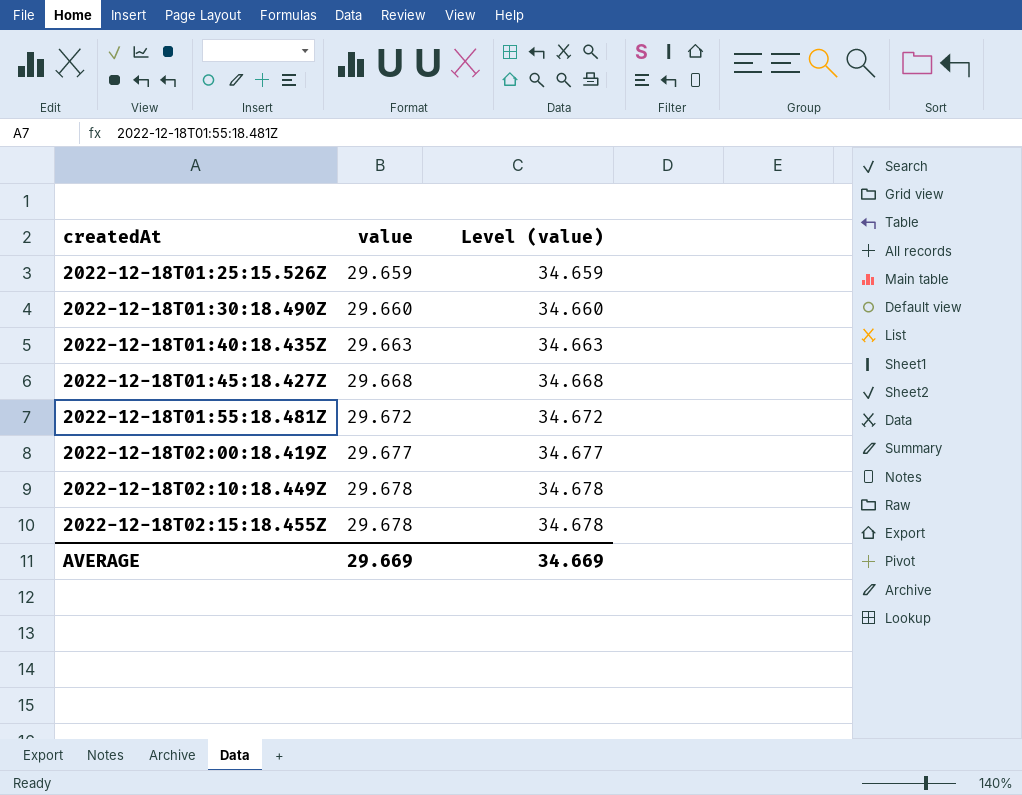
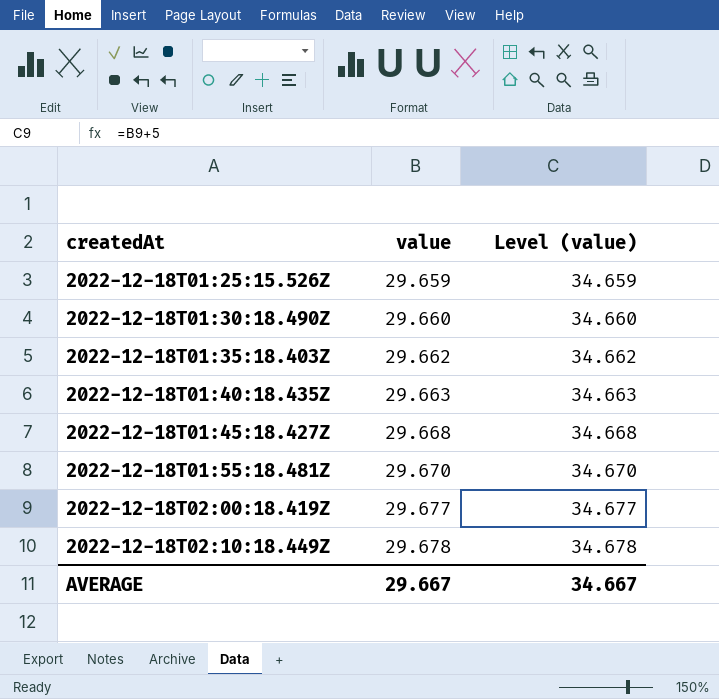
row 2022-12-18T02:15:18.455Z: 29.678 | 34.678 -> none
row 2022-12-18T01:35:18.403Z: none -> 29.662 | 34.662
2022-12-18T01:55:18.481Z | value: 29.672 -> 29.670
2022-12-18T01:55:18.481Z | Level (value): 34.672 -> 34.670
AVERAGE | value: 29.669 -> 29.667
AVERAGE | Level (value): 34.669 -> 34.667

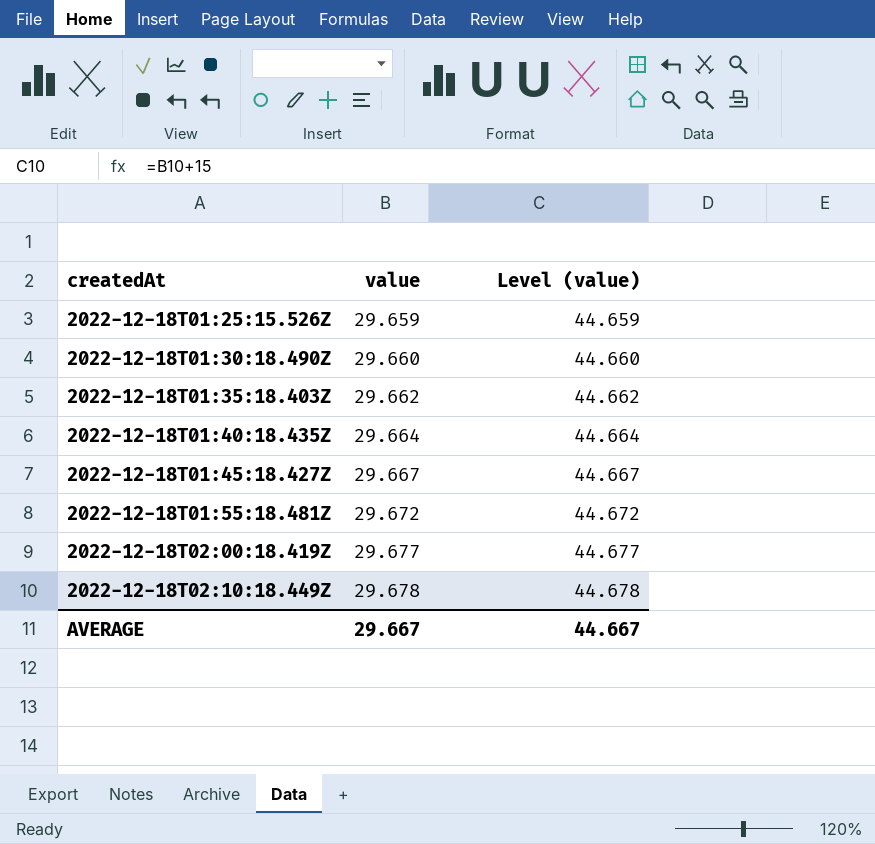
column Level (value) | formula: [value] + 5 -> [value] + 15
2022-12-18T01:40:18.435Z | value: 29.663 -> 29.664
2022-12-18T01:45:18.427Z | value: 29.668 -> 29.667
2022-12-18T01:55:18.481Z | value: 29.670 -> 29.672
AVERAGE | Level (value): 34.667 -> 44.667

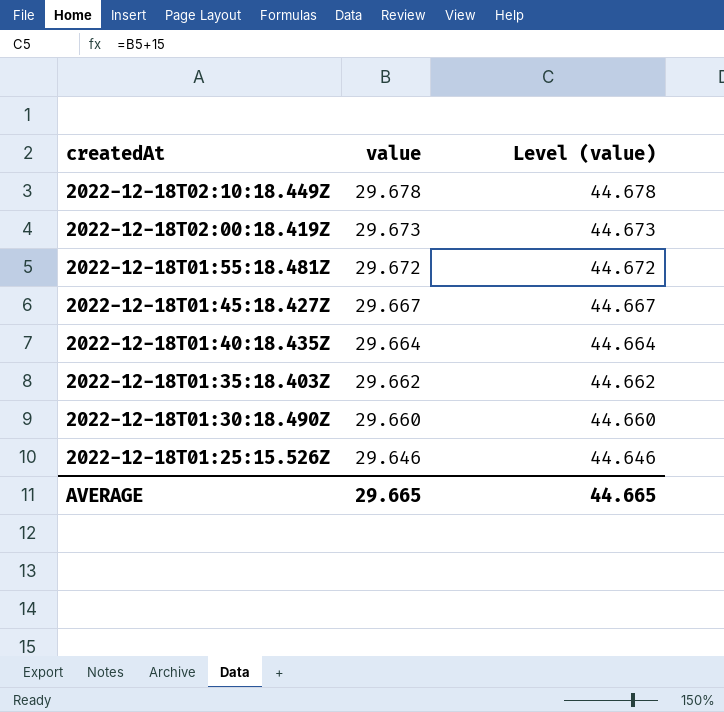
row order: createdAt ascending -> createdAt descending
2022-12-18T02:00:18.419Z | value: 29.677 -> 29.673
2022-12-18T02:00:18.419Z | Level (value): 44.677 -> 44.673
2022-12-18T01:25:15.526Z | value: 29.659 -> 29.646
2022-12-18T01:25:15.526Z | Level (value): 44.659 -> 44.646
AVERAGE | value: 29.667 -> 29.665
AVERAGE | Level (value): 44.667 -> 44.665

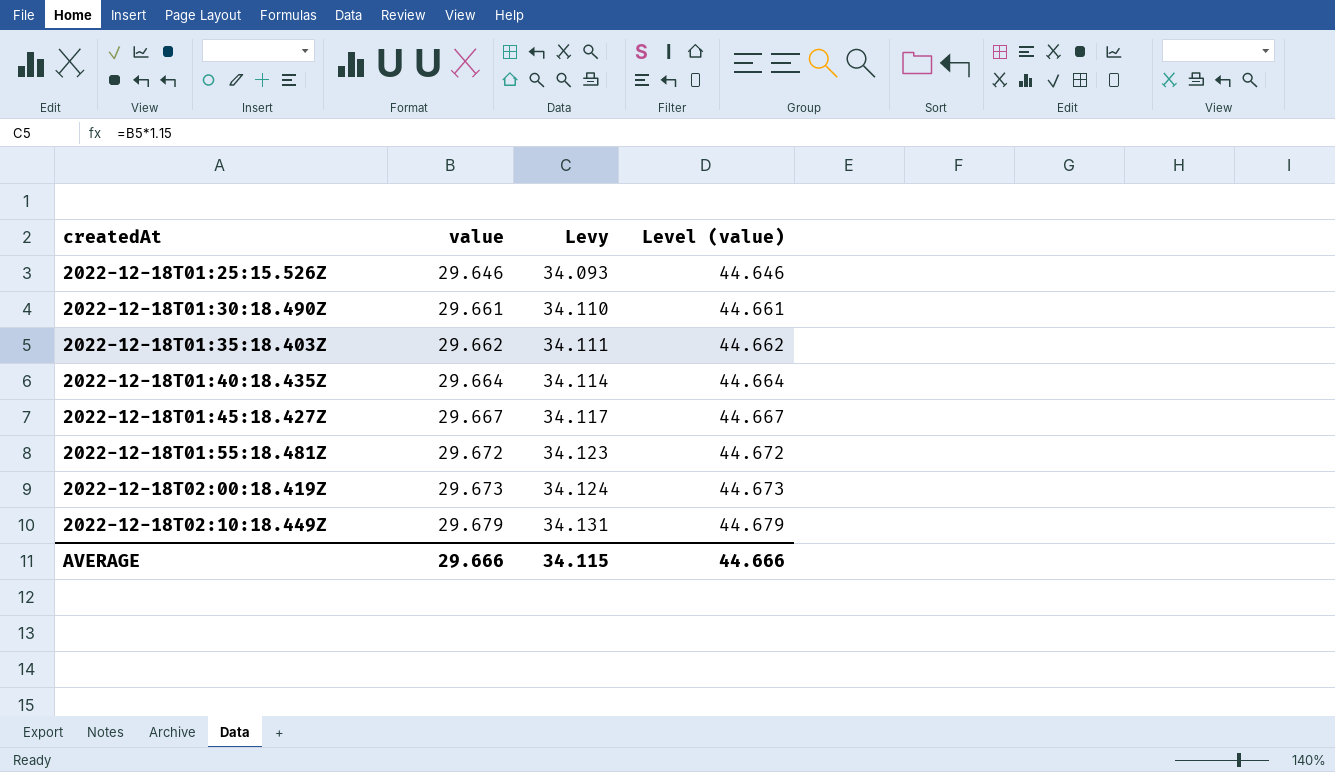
row order: createdAt descending -> createdAt ascending
column Levy | formula: none -> [value] * 1.15
2022-12-18T01:30:18.490Z | value: 29.660 -> 29.661
2022-12-18T01:30:18.490Z | Level (value): 44.660 -> 44.661
2022-12-18T02:10:18.449Z | value: 29.678 -> 29.679
2022-12-18T02:10:18.449Z | Level (value): 44.678 -> 44.679
AVERAGE | value: 29.665 -> 29.666
AVERAGE | Level (value): 44.665 -> 44.666

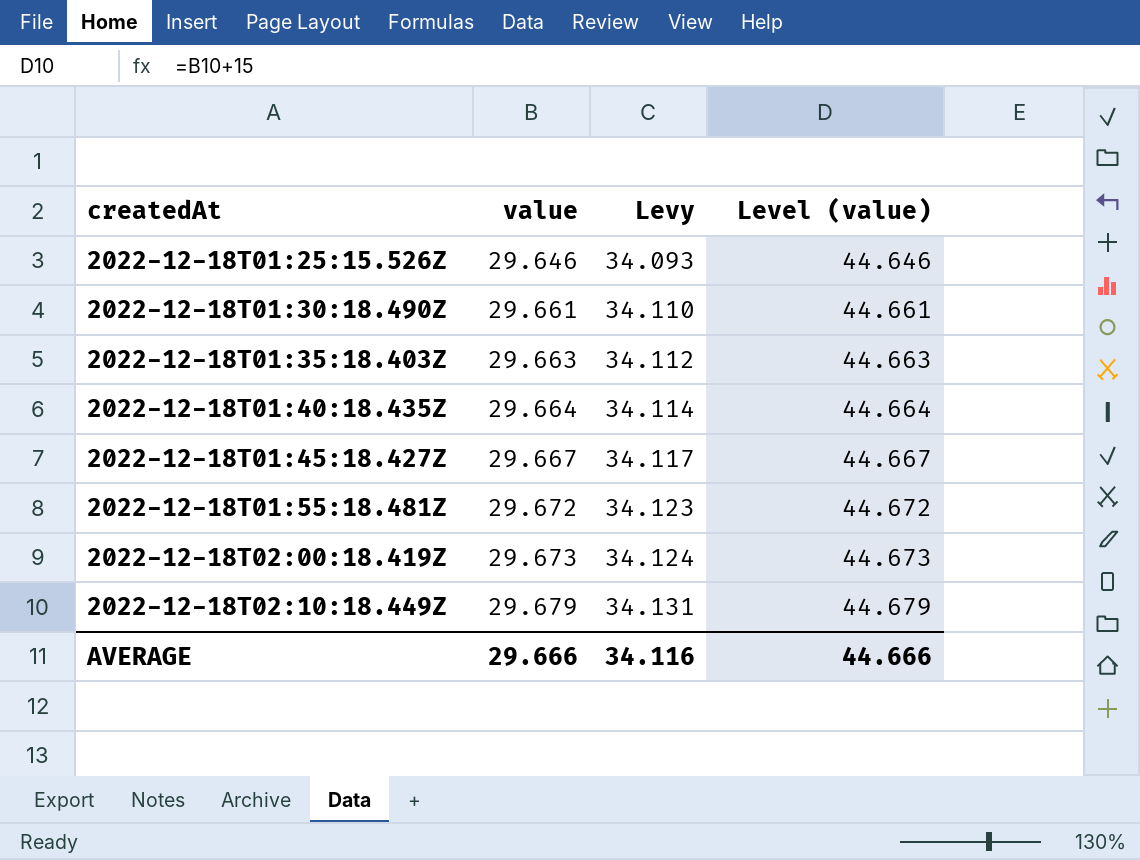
2022-12-18T01:35:18.403Z | value: 29.662 -> 29.663
2022-12-18T01:35:18.403Z | Levy: 34.111 -> 34.112
2022-12-18T01:35:18.403Z | Level (value): 44.662 -> 44.663
AVERAGE | Levy: 34.115 -> 34.116

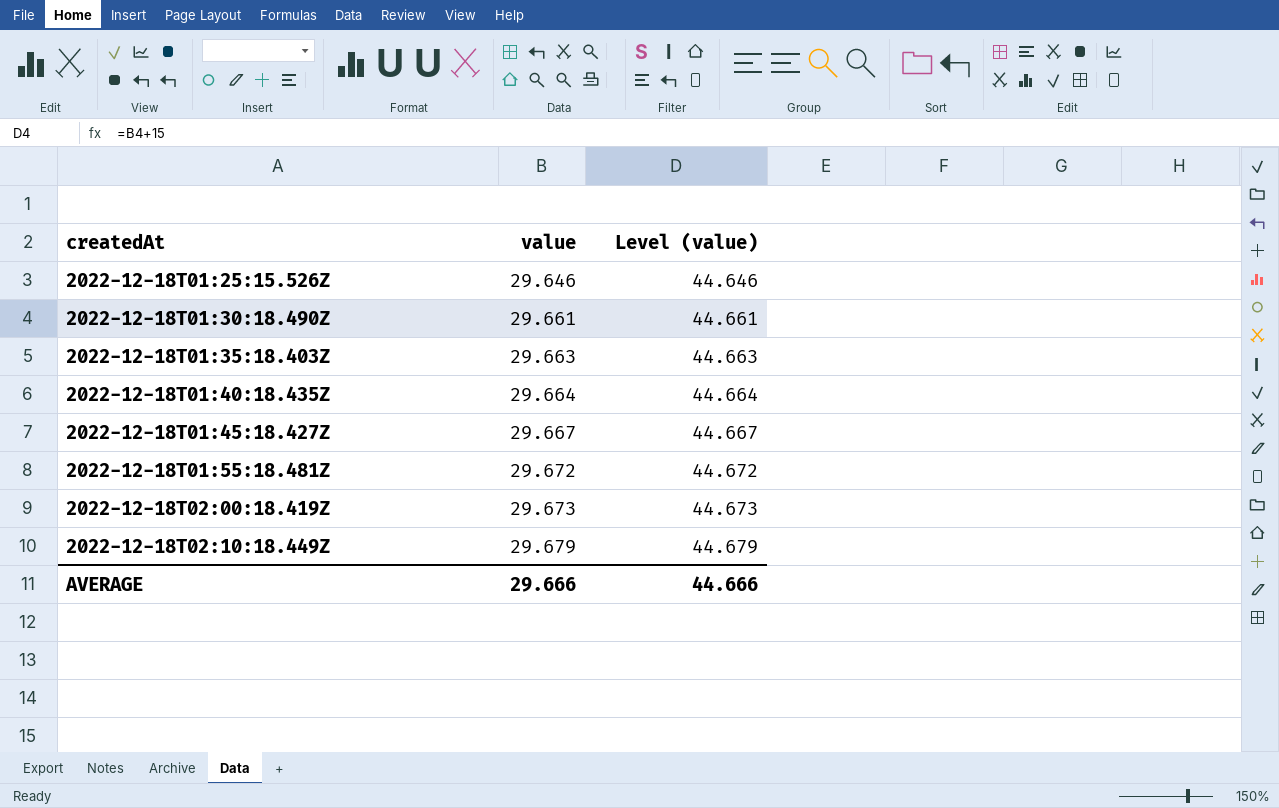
column Levy | formula: [value] * 1.15 -> none

